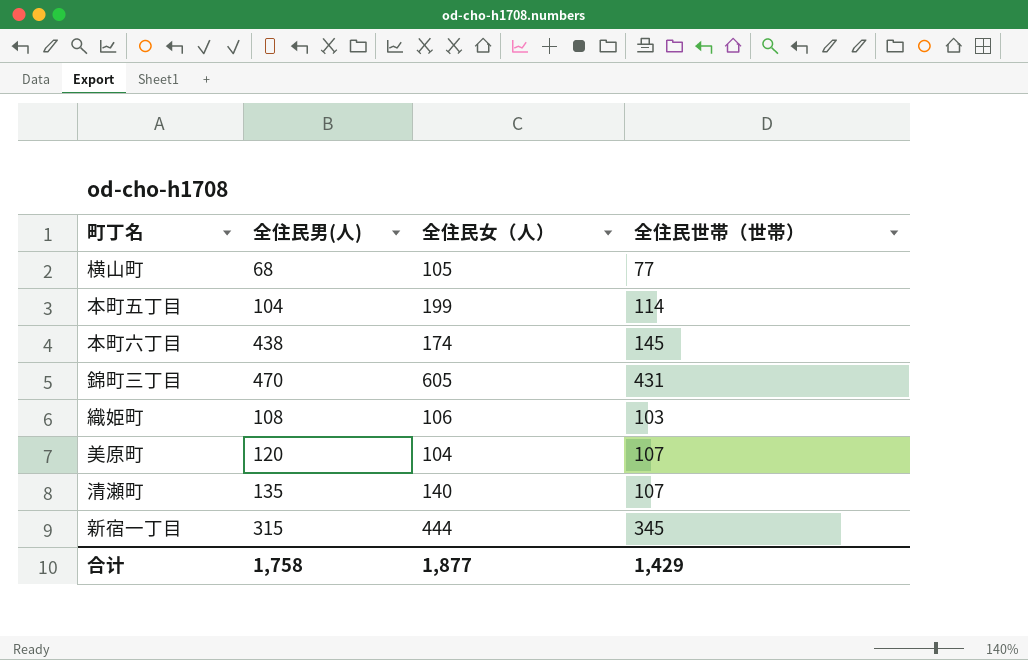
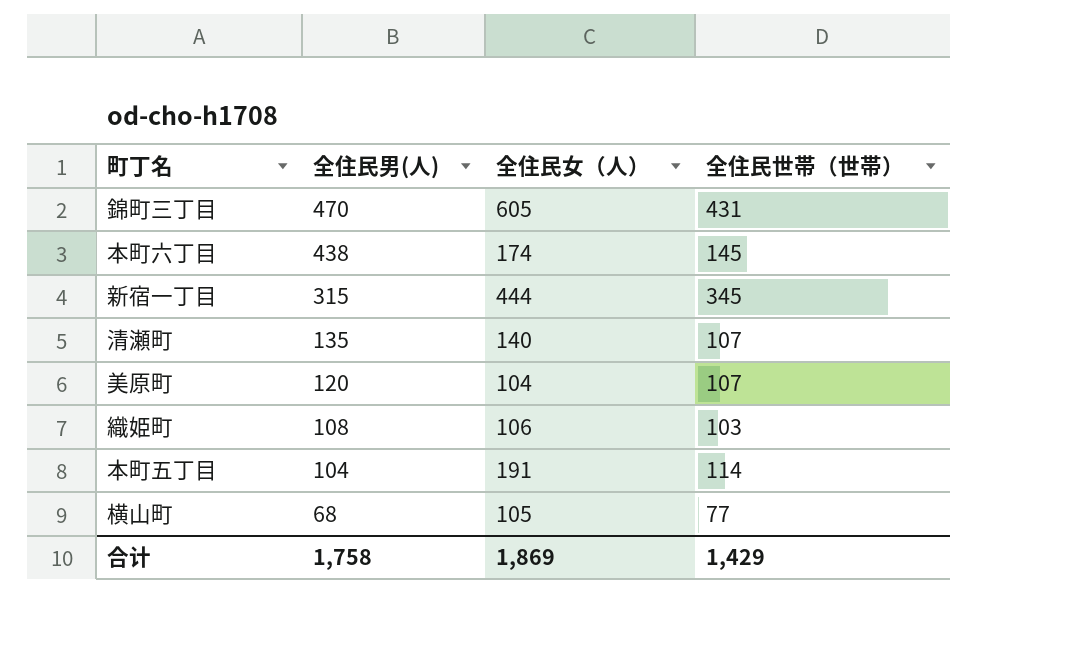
row order: none -> 全住民男(人) descending
本町五丁目 | 全住民女（人）: 199 -> 191
合计 | 全住民女（人）: 1,877 -> 1,869

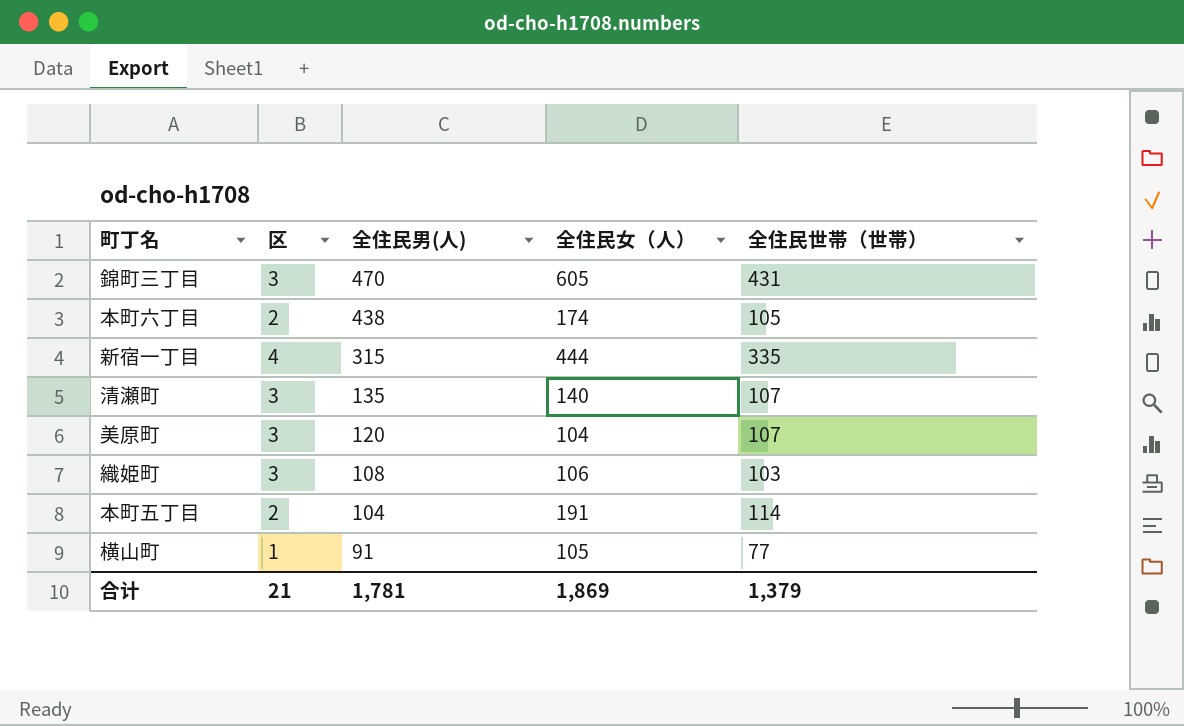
column 区 | position: none -> 2
本町六丁目 | 全住民世帯（世帯）: 145 -> 105
新宿一丁目 | 全住民世帯（世帯）: 345 -> 335
横山町 | 全住民男(人): 68 -> 91
合计 | 全住民男(人): 1,758 -> 1,781
合计 | 全住民世帯（世帯）: 1,429 -> 1,379

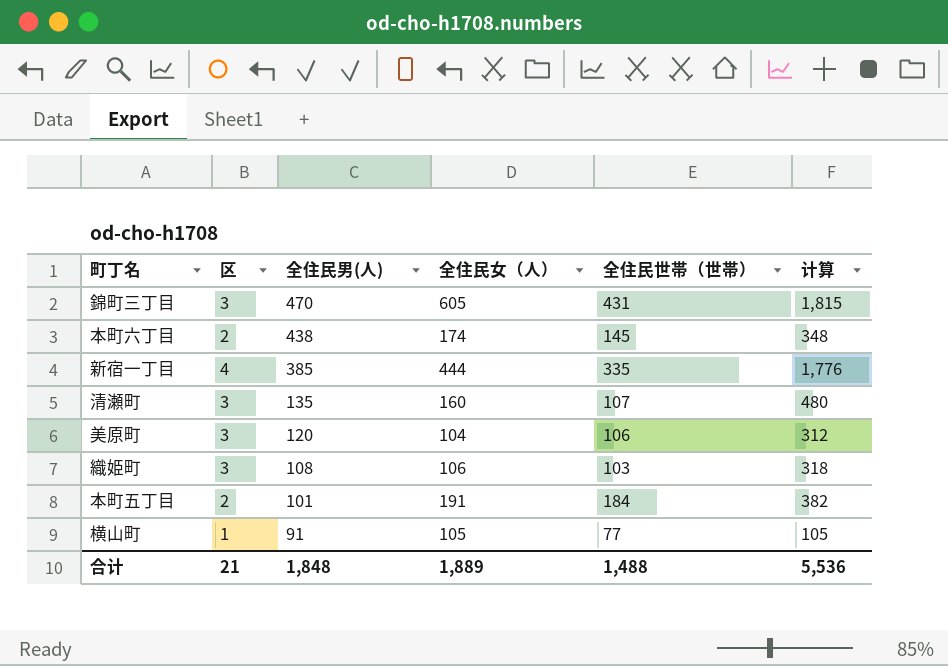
column 计算 | formula: none -> [区] * [全住民女（人）]
本町六丁目 | 全住民世帯（世帯）: 105 -> 145
新宿一丁目 | 全住民男(人): 315 -> 385
清瀬町 | 全住民女（人）: 140 -> 160
美原町 | 全住民世帯（世帯）: 107 -> 106
本町五丁目 | 全住民男(人): 104 -> 101
本町五丁目 | 全住民世帯（世帯）: 114 -> 184
合计 | 全住民男(人): 1,781 -> 1,848
合计 | 全住民女（人）: 1,869 -> 1,889
合计 | 全住民世帯（世帯）: 1,379 -> 1,488

